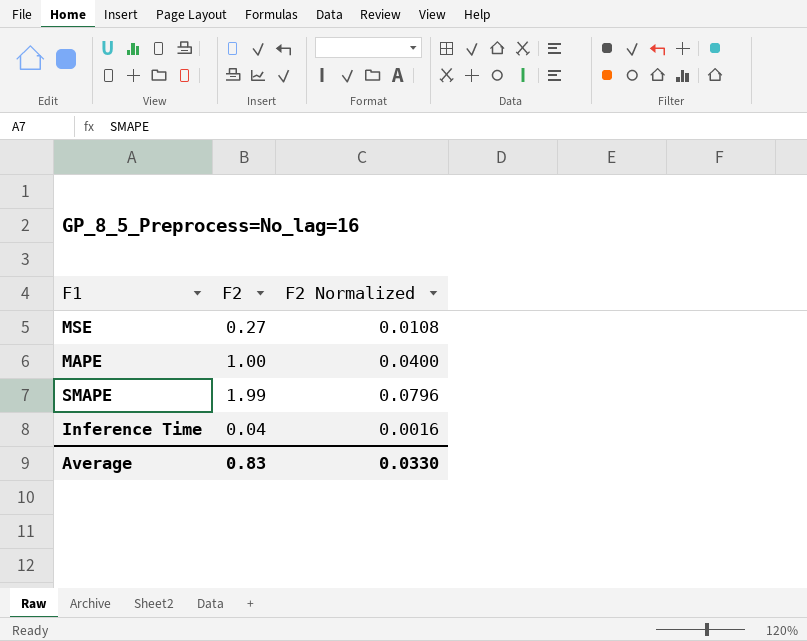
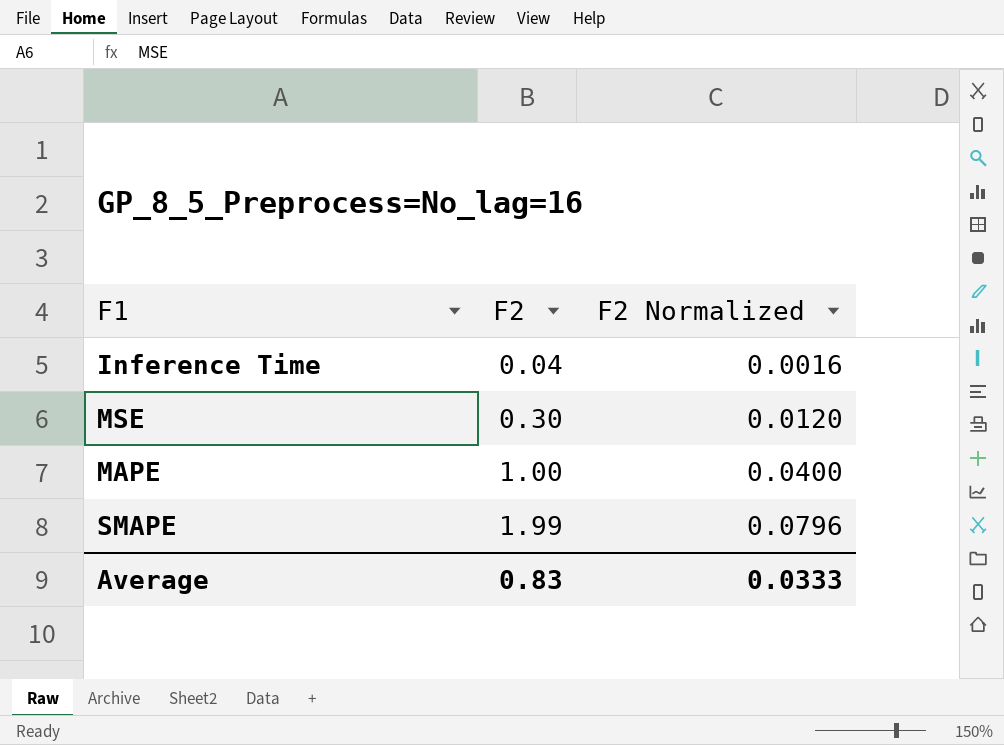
row order: none -> F2 ascending
MSE | F2: 0.27 -> 0.30
MSE | F2 Normalized: 0.0108 -> 0.0120
Average | F2 Normalized: 0.0330 -> 0.0333

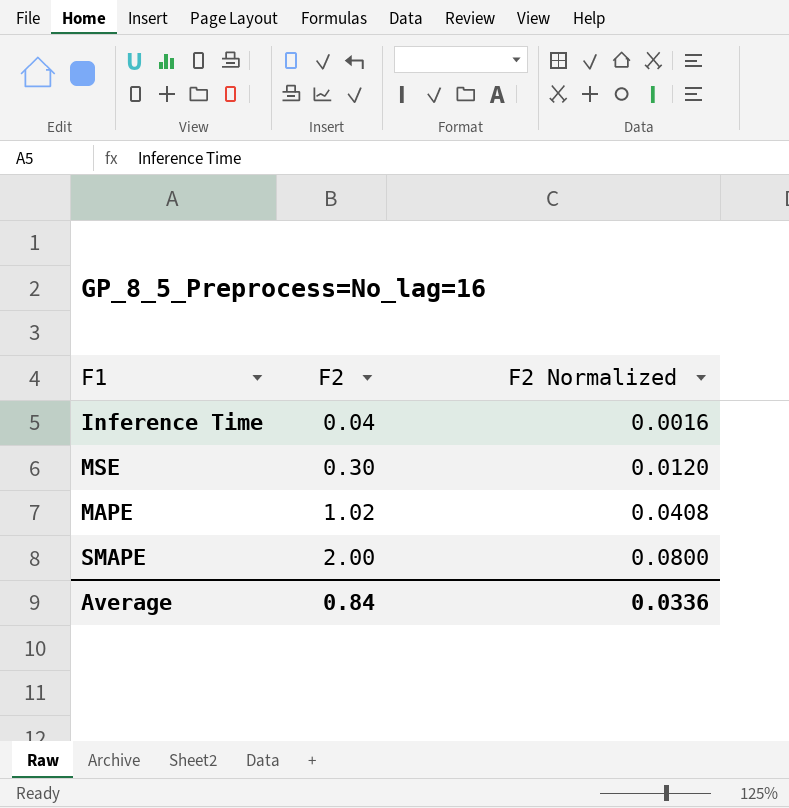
MAPE | F2: 1.00 -> 1.02
MAPE | F2 Normalized: 0.0400 -> 0.0408
SMAPE | F2: 1.99 -> 2.00
SMAPE | F2 Normalized: 0.0796 -> 0.0800
Average | F2: 0.83 -> 0.84
Average | F2 Normalized: 0.0333 -> 0.0336

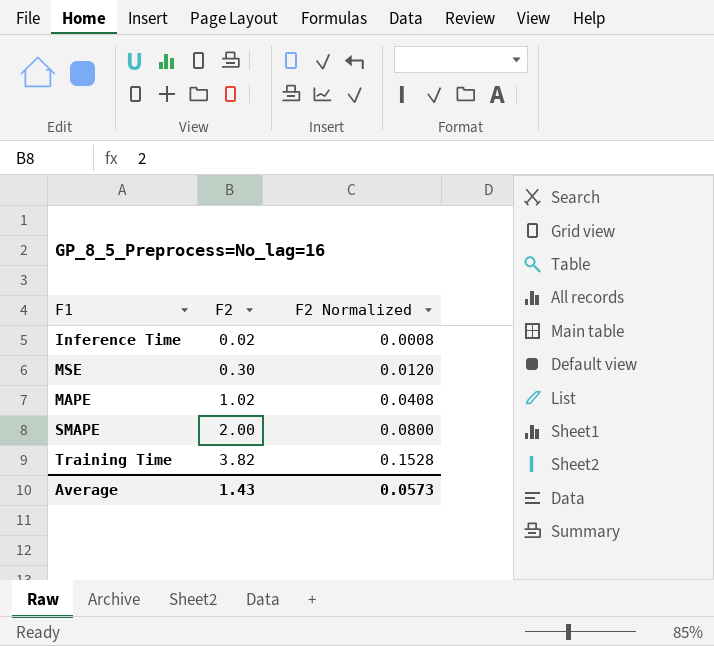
Inference Time | F2: 0.04 -> 0.02
Inference Time | F2 Normalized: 0.0016 -> 0.0008
row Training Time: none -> 3.82 | 0.1528
Average | F2: 0.84 -> 1.43
Average | F2 Normalized: 0.0336 -> 0.0573

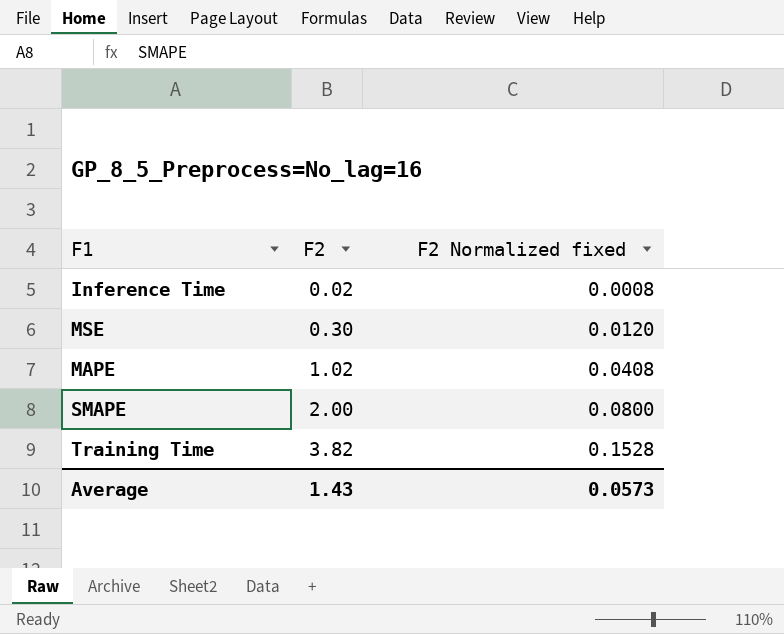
column name: F2 Normalized -> F2 Normalized fixed

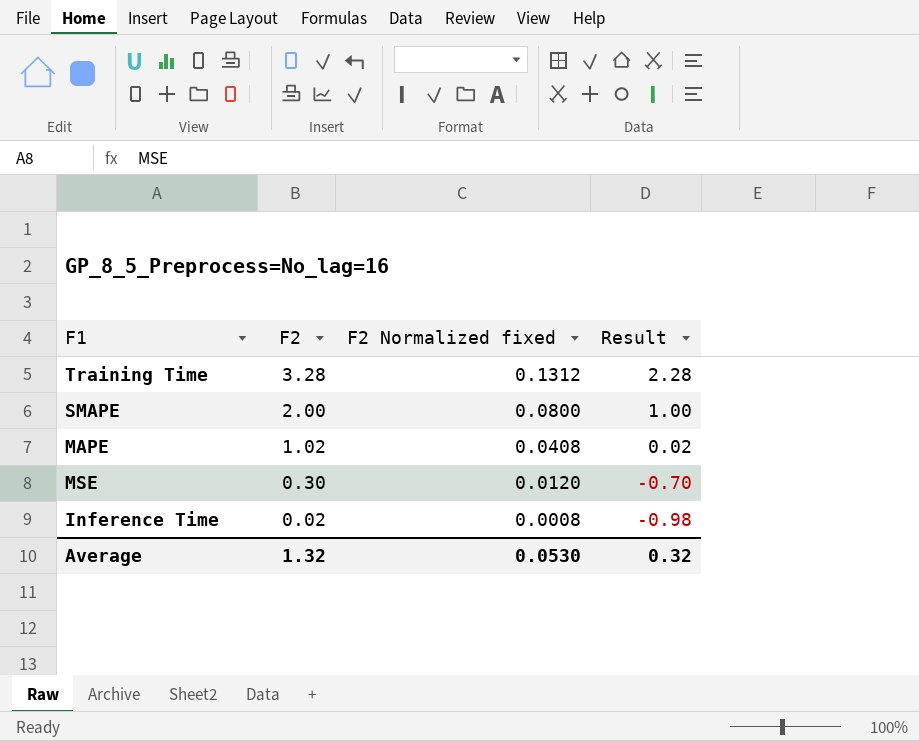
row order: F2 ascending -> F2 descending
column Result | formula: none -> [F2] - 1
Training Time | F2: 3.82 -> 3.28
Training Time | F2 Normalized fixed: 0.1528 -> 0.1312
Average | F2: 1.43 -> 1.32
Average | F2 Normalized fixed: 0.0573 -> 0.0530

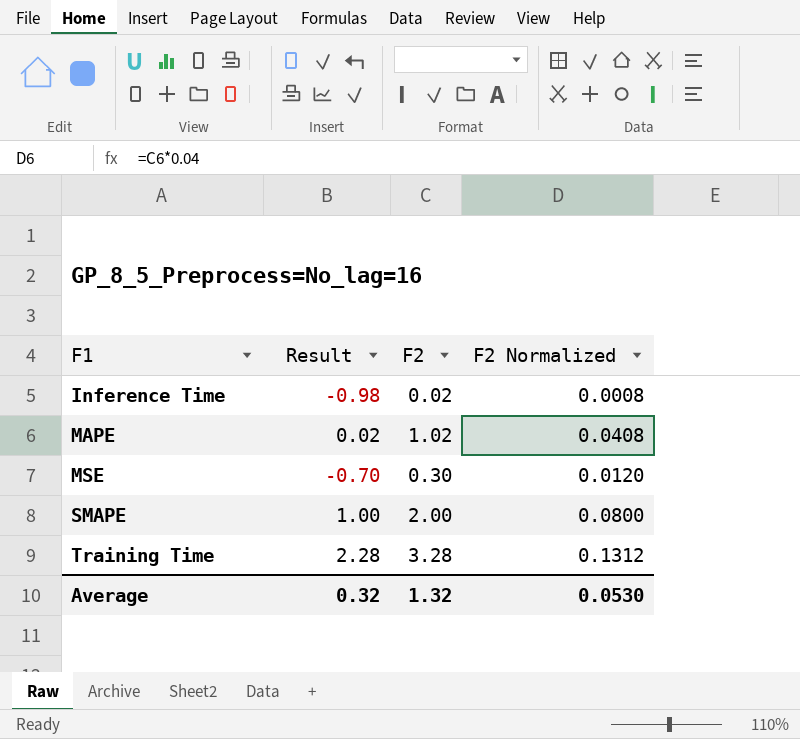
row order: F2 descending -> F1 ascending
column Result | position: 4 -> 2
column name: F2 Normalized fixed -> F2 Normalized

